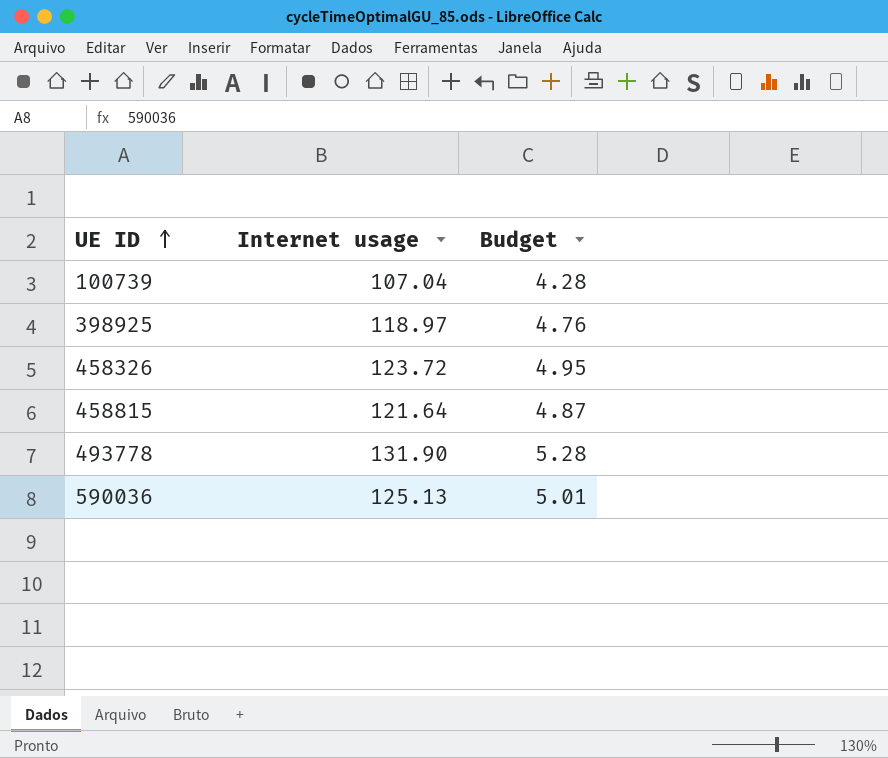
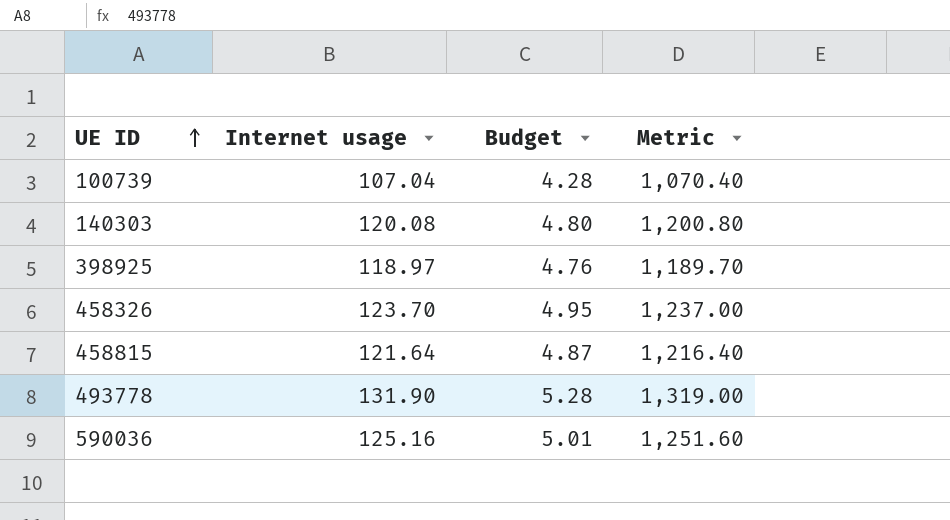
column Metric | formula: none -> [Internet usage] * 10
row 140303: none -> 120.08 | 4.80 | 1,200.80
458326 | Internet usage: 123.72 -> 123.70
590036 | Internet usage: 125.13 -> 125.16

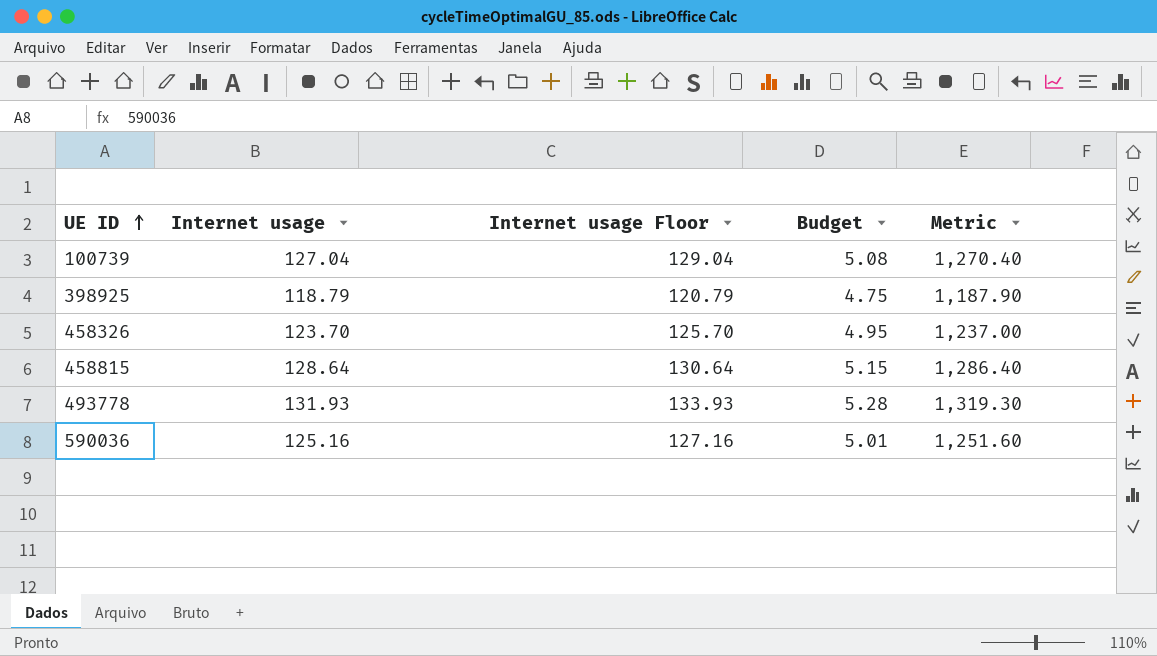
column Internet usage Floor | formula: none -> [Internet usage] + 2
row 140303: 120.08 | 4.80 | 1,200.80 -> none
100739 | Internet usage: 107.04 -> 127.04
100739 | Budget: 4.28 -> 5.08
100739 | Metric: 1,070.40 -> 1,270.40
398925 | Internet usage: 118.97 -> 118.79
398925 | Budget: 4.76 -> 4.75
398925 | Metric: 1,189.70 -> 1,187.90
458815 | Internet usage: 121.64 -> 128.64
458815 | Budget: 4.87 -> 5.15
458815 | Metric: 1,216.40 -> 1,286.40
493778 | Internet usage: 131.90 -> 131.93
493778 | Metric: 1,319.00 -> 1,319.30

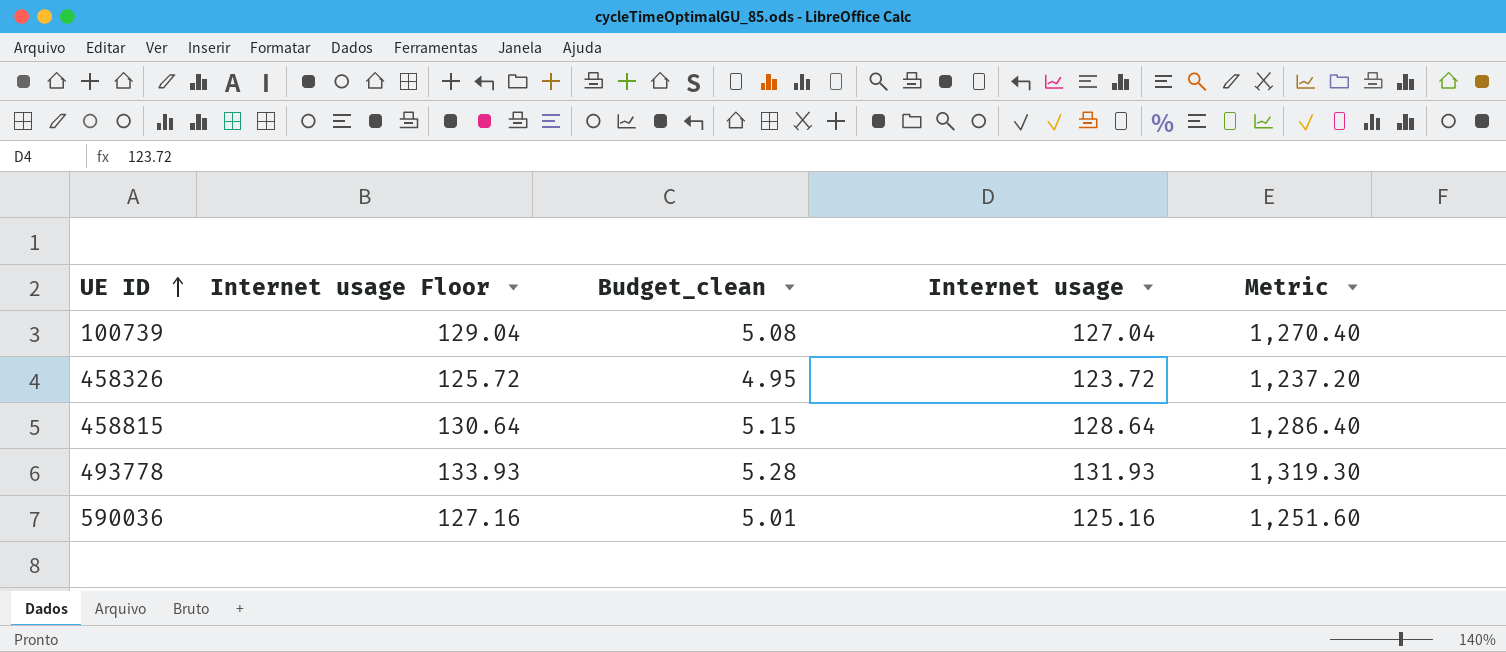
column name: Budget -> Budget_clean
column Internet usage | position: 2 -> 4
row 398925: 118.79 | 120.79 | 4.75 | 1,187.90 -> none
458326 | Internet usage Floor: 125.70 -> 125.72
458326 | Internet usage: 123.70 -> 123.72
458326 | Metric: 1,237.00 -> 1,237.20

